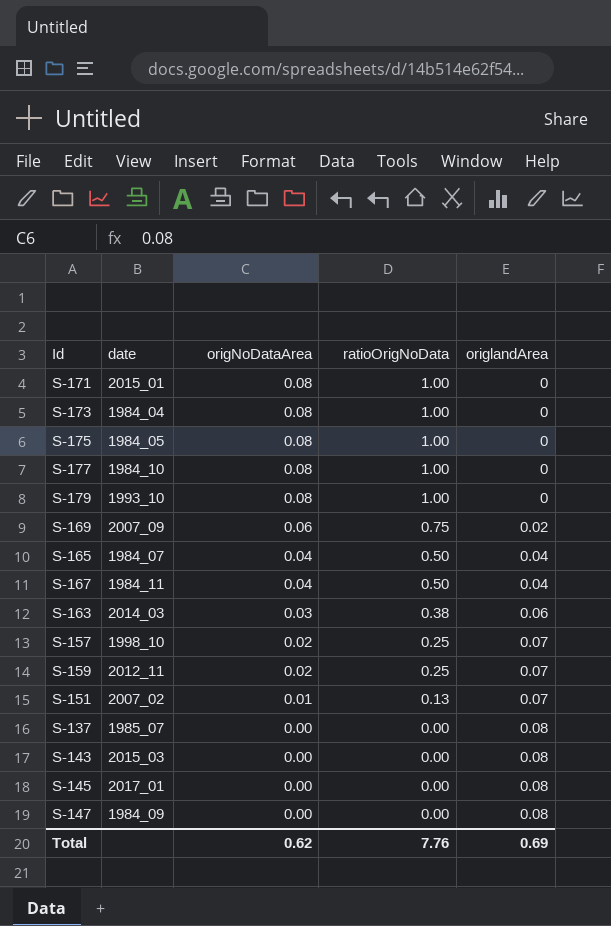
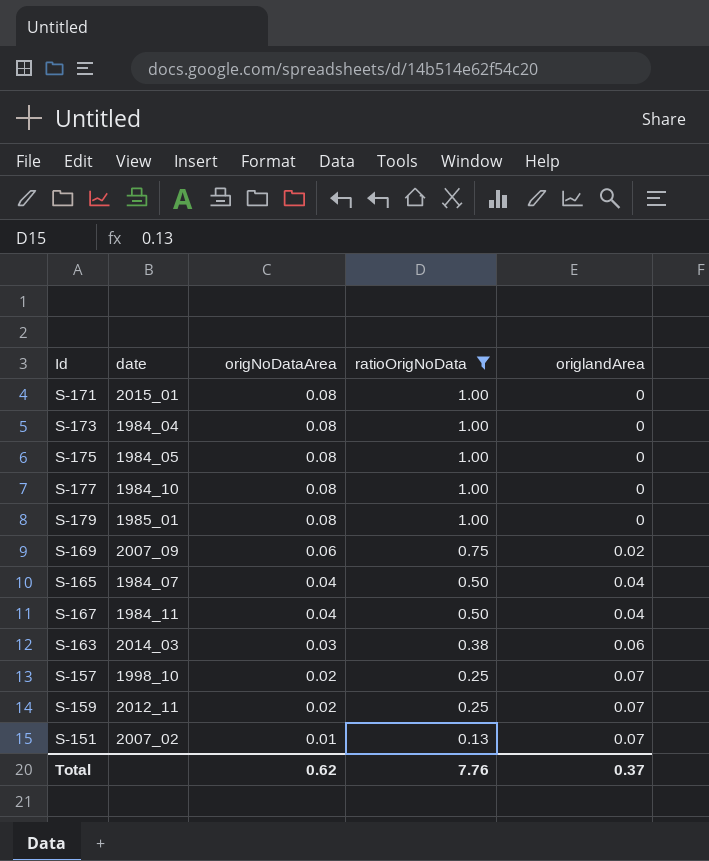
filter: none -> ratioOrigNoData != 0.00
S-179 | date: 1993_10 -> 1985_01
Total | origlandArea: 0.69 -> 0.37

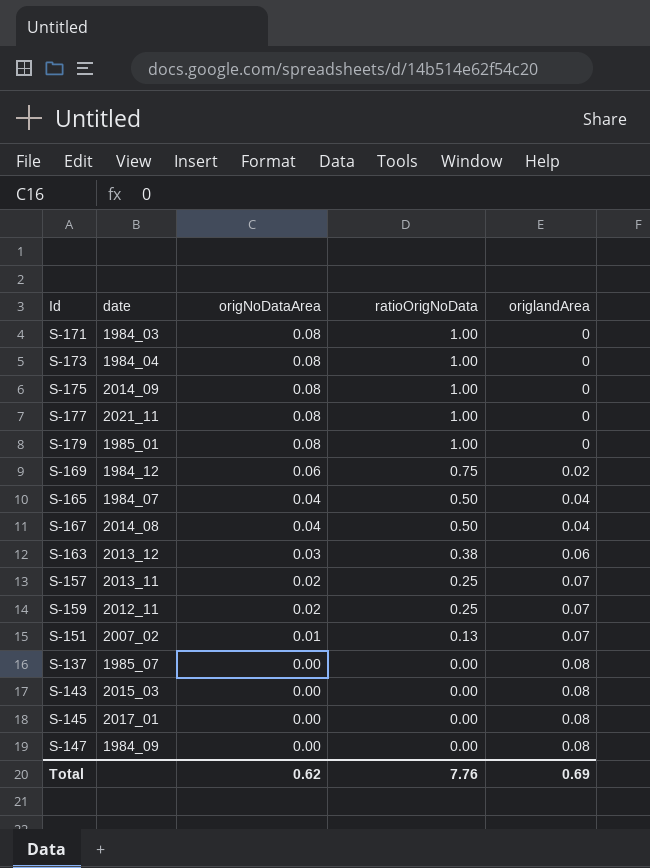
filter: ratioOrigNoData != 0.00 -> none
S-171 | date: 2015_01 -> 1984_03
S-175 | date: 1984_05 -> 2014_09
S-177 | date: 1984_10 -> 2021_11
S-169 | date: 2007_09 -> 1984_12
S-167 | date: 1984_11 -> 2014_08
S-163 | date: 2014_03 -> 2013_12
S-157 | date: 1998_10 -> 2013_11
Total | origlandArea: 0.37 -> 0.69

